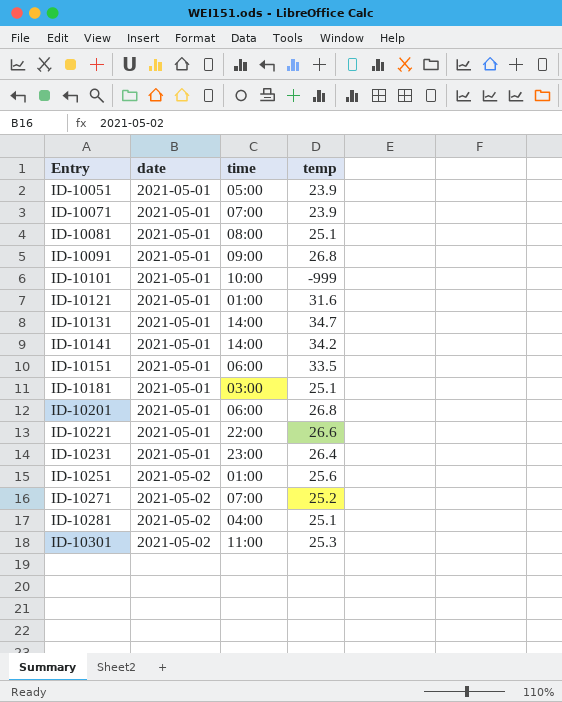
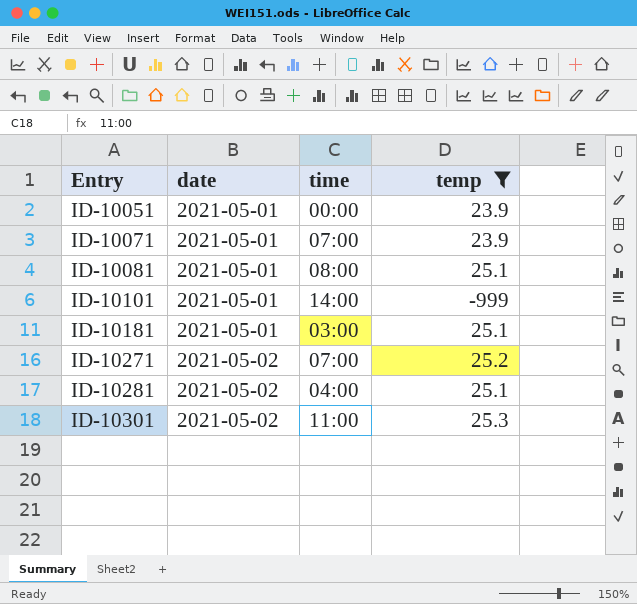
filter: none -> temp <= 25.3
ID-10051 | time: 05:00 -> 00:00
ID-10101 | time: 10:00 -> 14:00

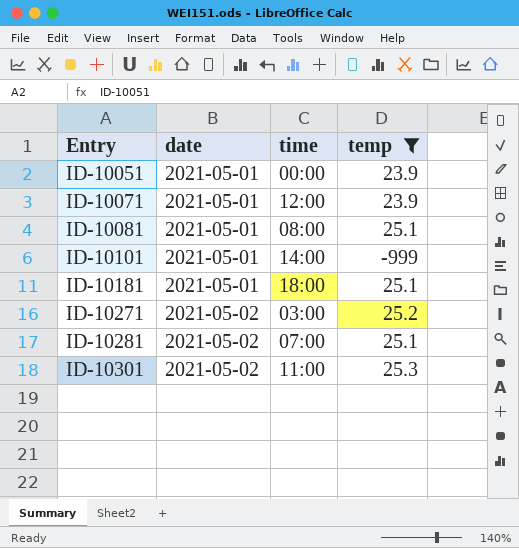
ID-10071 | time: 07:00 -> 12:00
ID-10181 | time: 03:00 -> 18:00
ID-10271 | time: 07:00 -> 03:00
ID-10281 | time: 04:00 -> 07:00

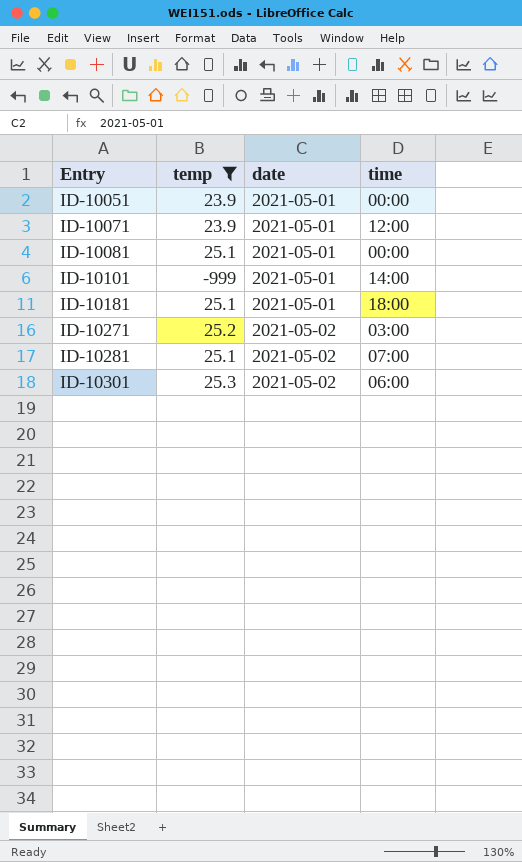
column temp | position: 4 -> 2
ID-10081 | time: 08:00 -> 00:00
ID-10301 | time: 11:00 -> 06:00

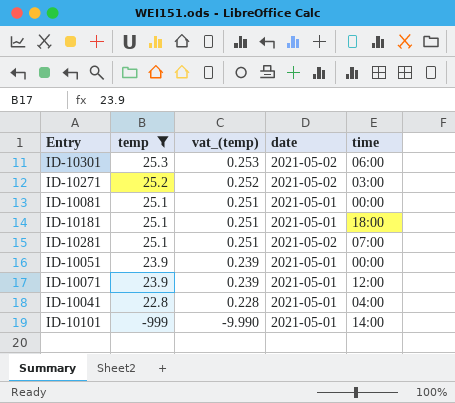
row order: Entry ascending -> temp descending
column vat_(temp) | formula: none -> [temp] * 0.01
row ID-10041: none -> 22.8 | 0.228 | 2021-05-01 | 04:00

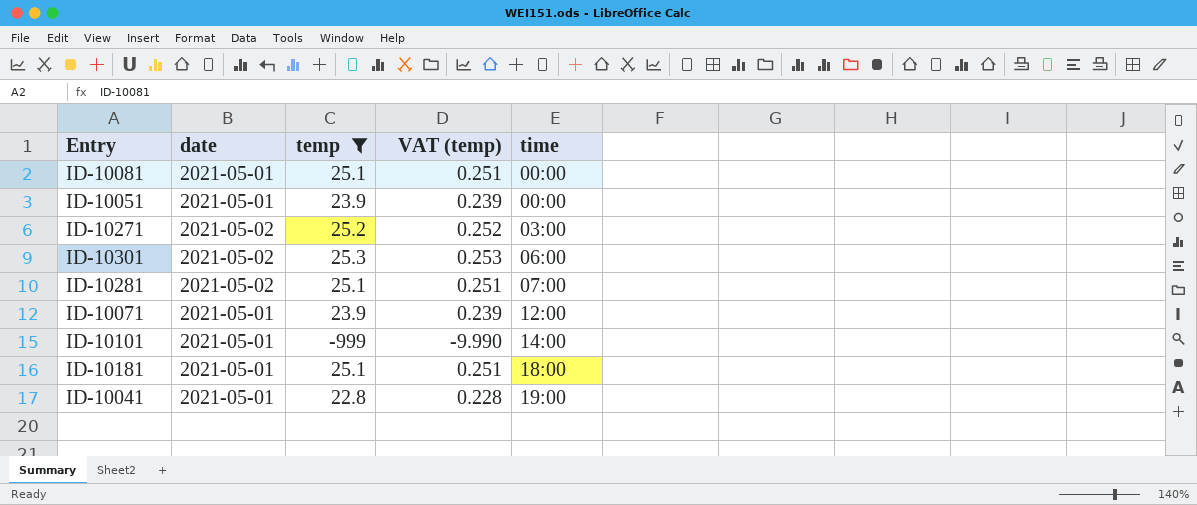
row order: temp descending -> time ascending
column date | position: 4 -> 2
column name: vat_(temp) -> VAT (temp)
ID-10041 | time: 04:00 -> 19:00

